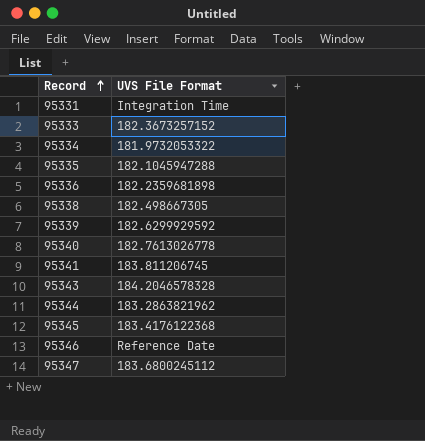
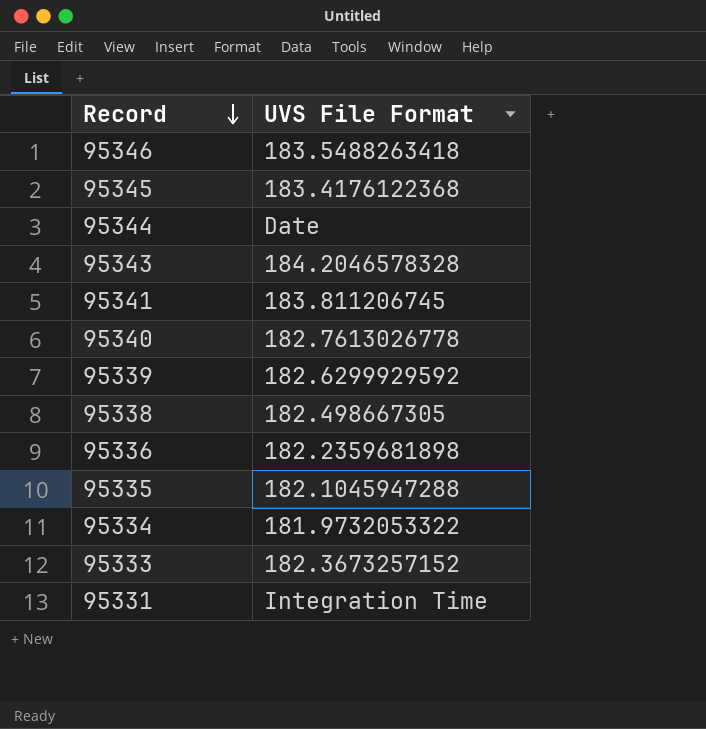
row order: Record ascending -> Record descending
row 95347: 183.6800245112 -> none
95346 | UVS File Format: Reference Date -> 183.5488263418
95344 | UVS File Format: 183.2863821962 -> Date

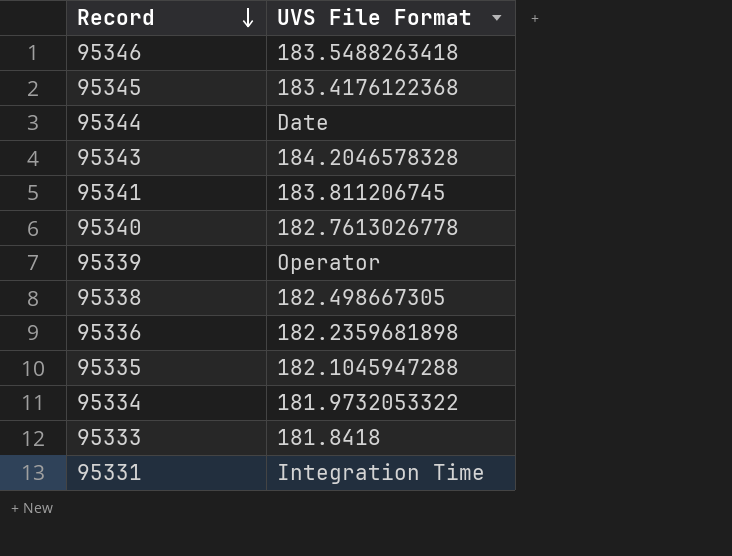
95339 | UVS File Format: 182.6299929592 -> Operator
95333 | UVS File Format: 182.3673257152 -> 181.8418

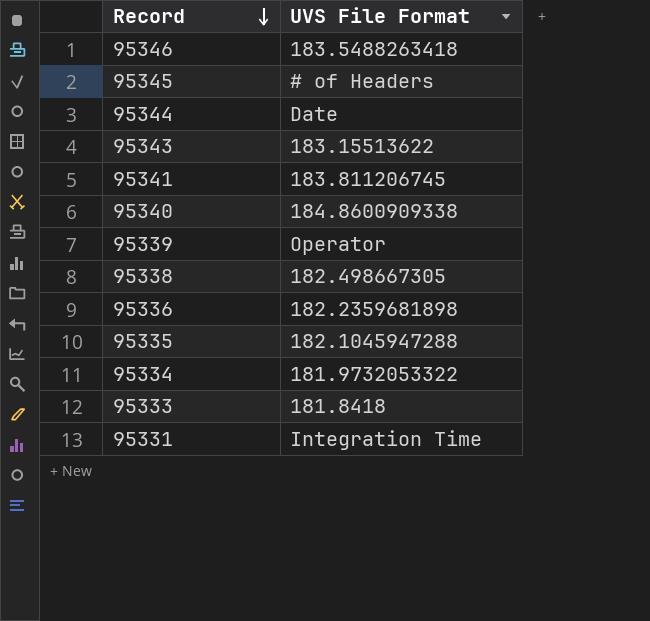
95345 | UVS File Format: 183.4176122368 -> # of Headers
95343 | UVS File Format: 184.2046578328 -> 183.15513622
95340 | UVS File Format: 182.7613026778 -> 184.8600909338

